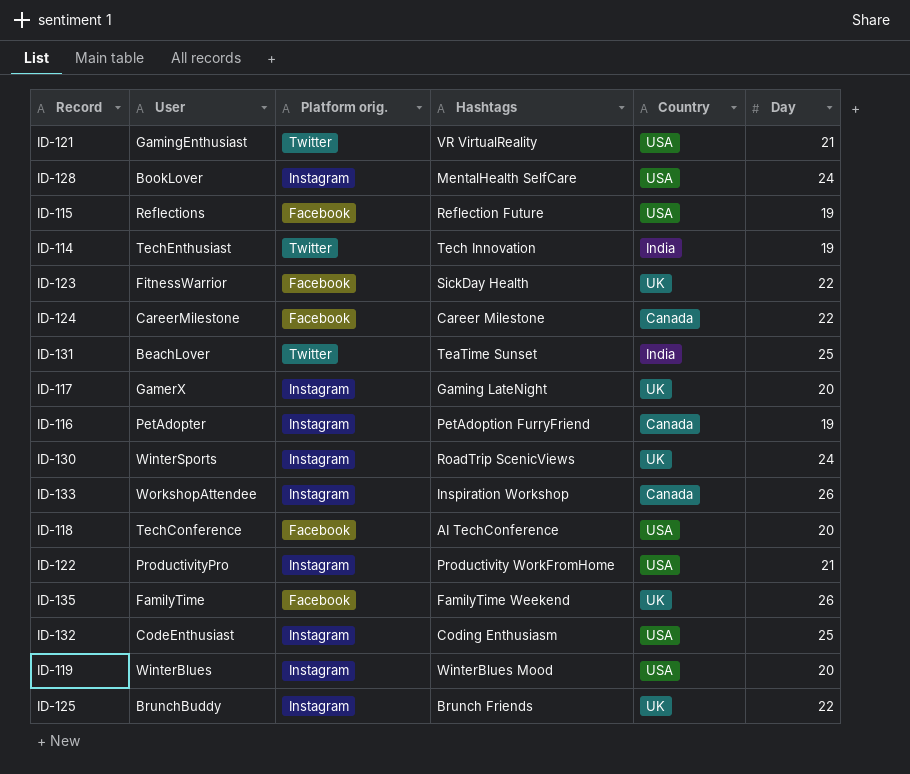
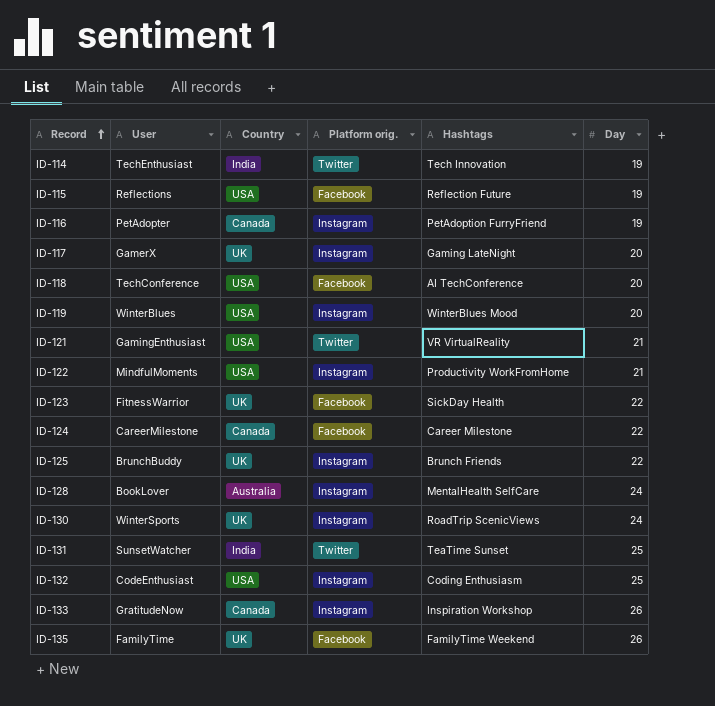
row order: none -> Record ascending
column Country | position: 5 -> 3
ID-122 | User: ProductivityPro -> MindfulMoments
ID-128 | Country: USA -> Australia
ID-131 | User: BeachLover -> SunsetWatcher
ID-133 | User: WorkshopAttendee -> GratitudeNow

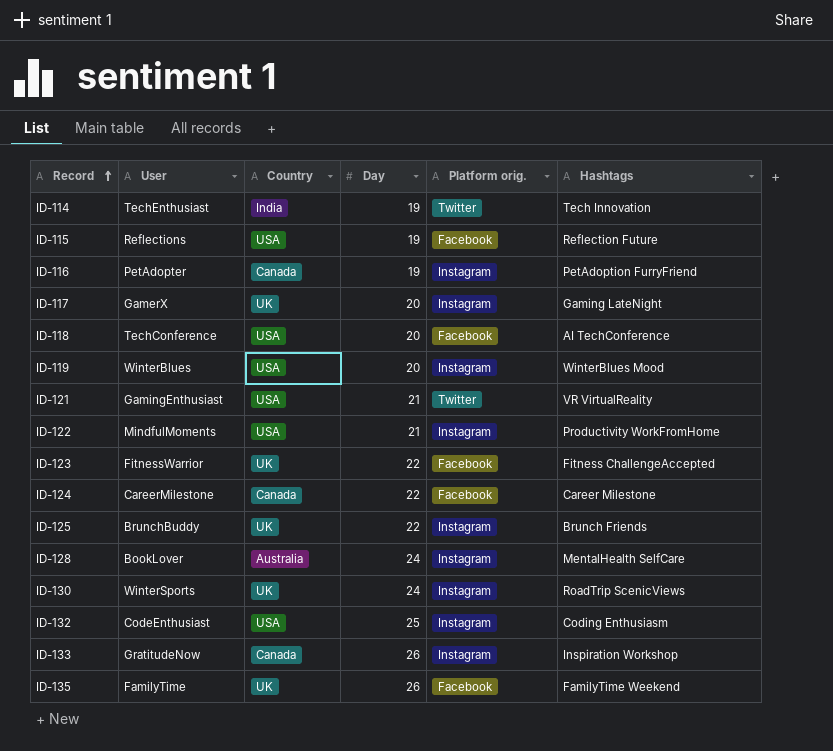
column Day | position: 6 -> 4
row ID-131: SunsetWatcher | India | Twitter | TeaTime Sunset | 25 -> none
ID-123 | Hashtags: SickDay Health -> Fitness ChallengeAccepted

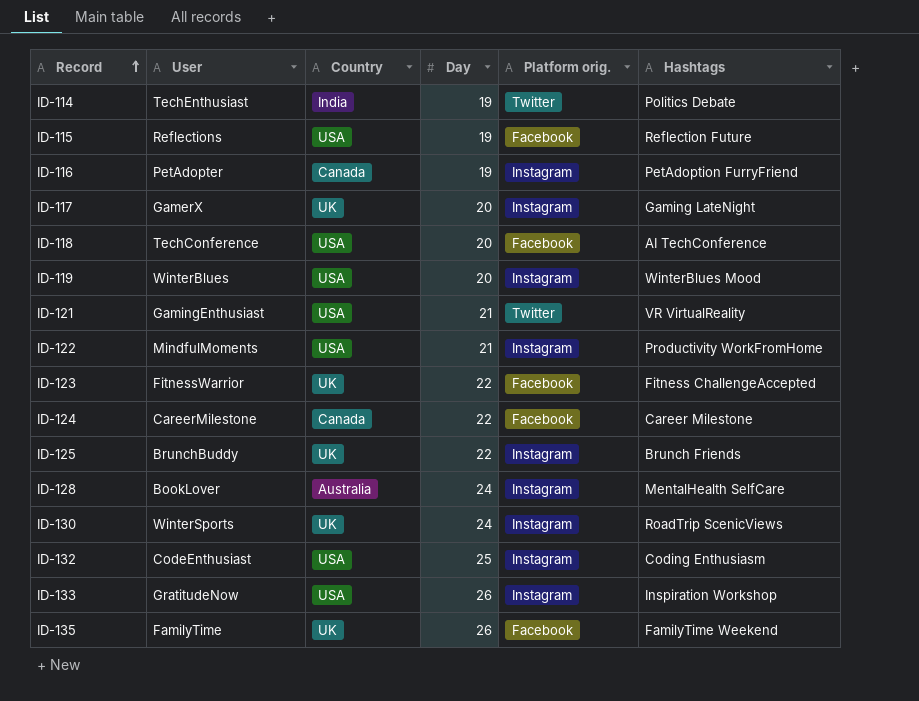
ID-114 | Hashtags: Tech Innovation -> Politics Debate
ID-133 | Country: Canada -> USA

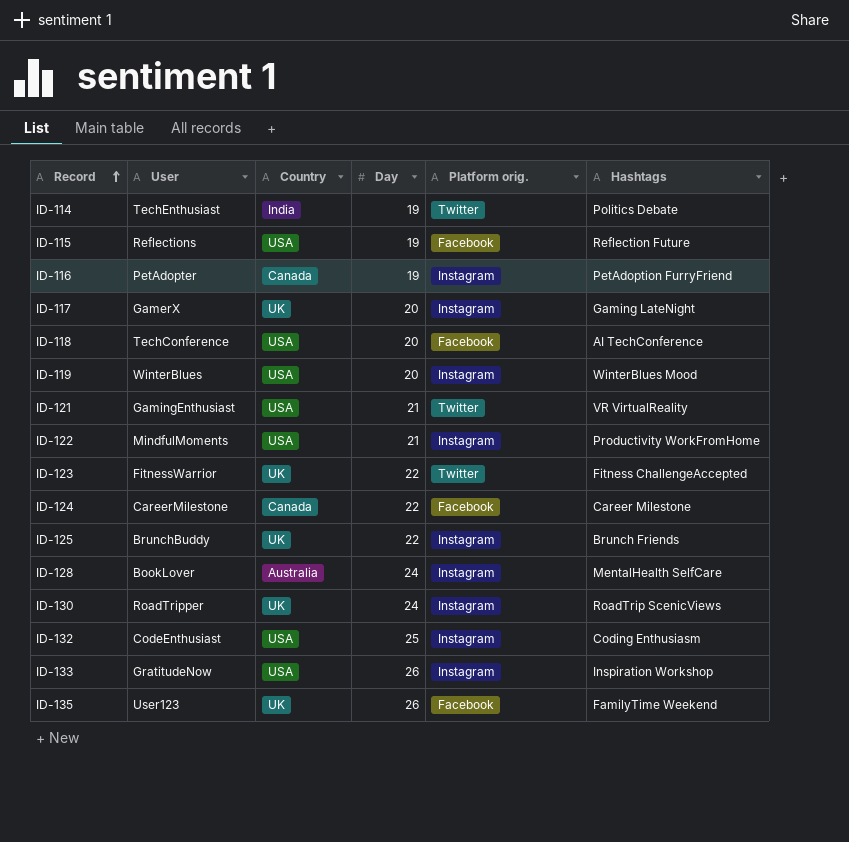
ID-123 | Platform orig.: Facebook -> Twitter
ID-130 | User: WinterSports -> RoadTripper
ID-135 | User: FamilyTime -> User123

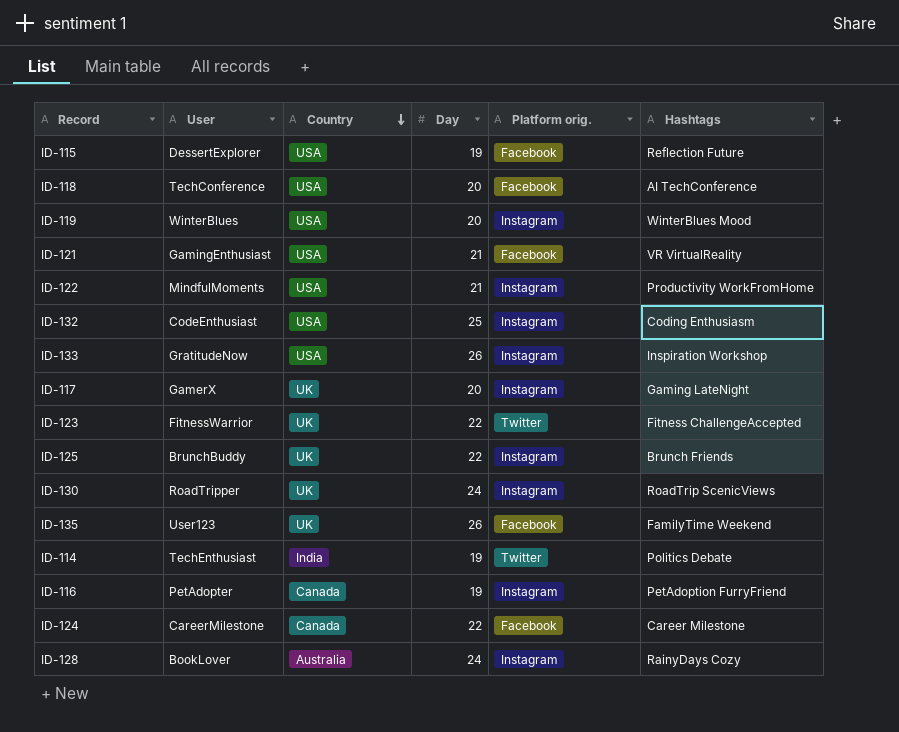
row order: Record ascending -> Country descending
ID-115 | User: Reflections -> DessertExplorer
ID-121 | Platform orig.: Twitter -> Facebook
ID-128 | Hashtags: MentalHealth SelfCare -> RainyDays Cozy

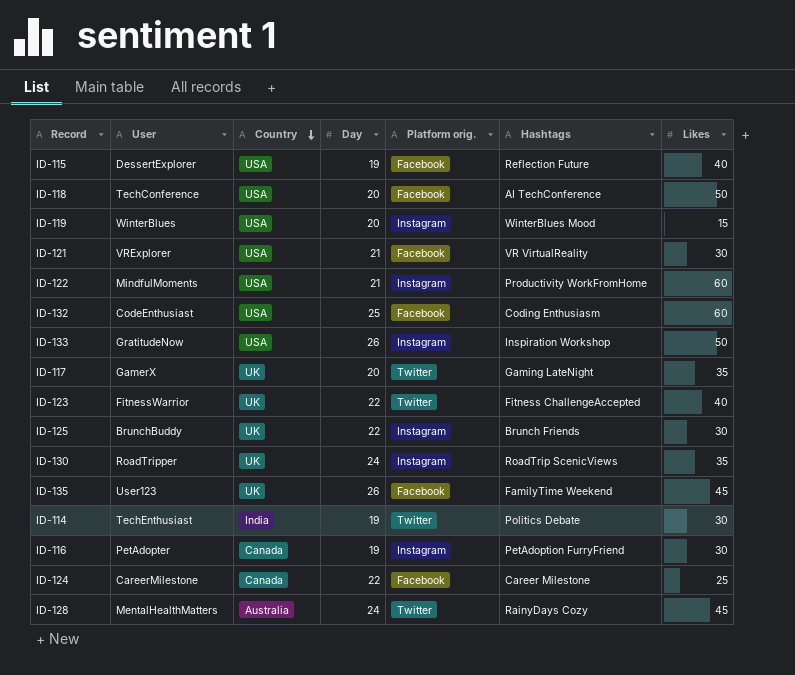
column Likes | position: none -> 7
ID-121 | User: GamingEnthusiast -> VRExplorer
ID-132 | Platform orig.: Instagram -> Facebook
ID-117 | Platform orig.: Instagram -> Twitter
ID-128 | User: BookLover -> MentalHealthMatters
ID-128 | Platform orig.: Instagram -> Twitter

